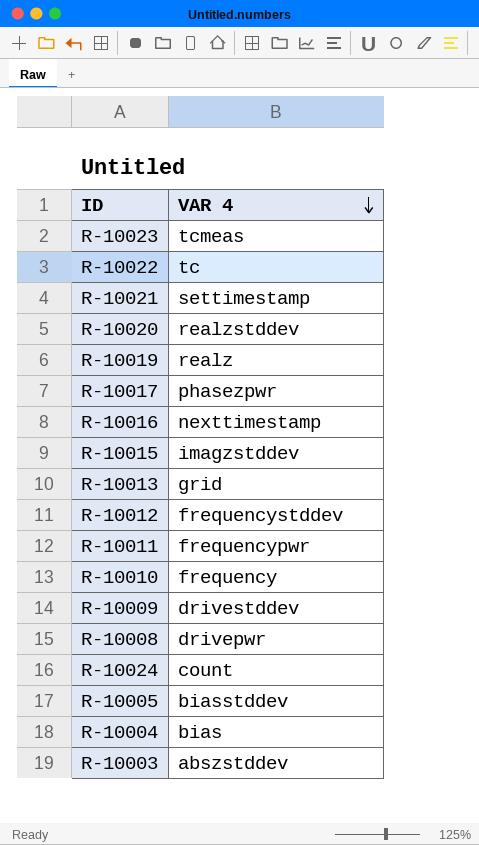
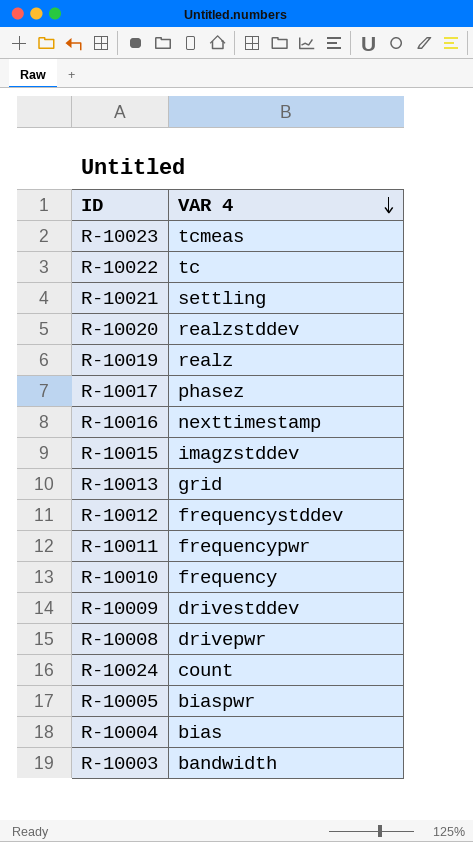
R-10021 | VAR 4: settimestamp -> settling
R-10017 | VAR 4: phasezpwr -> phasez
R-10005 | VAR 4: biasstddev -> biaspwr
R-10003 | VAR 4: abszstddev -> bandwidth

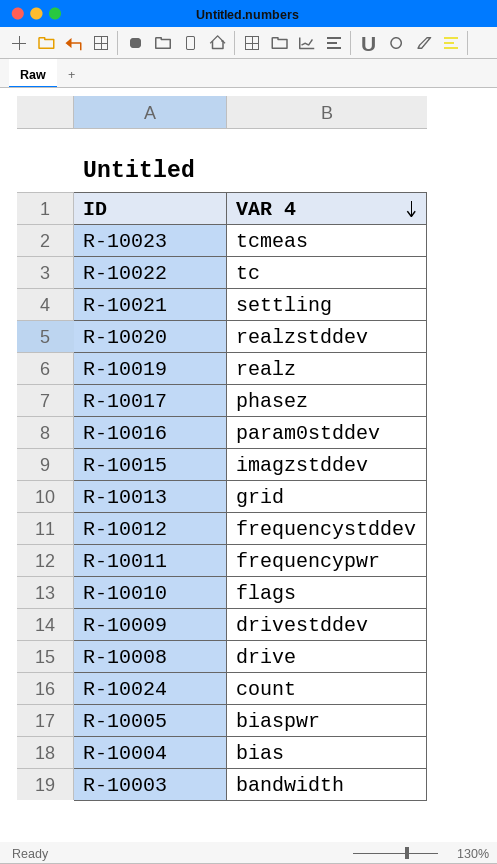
R-10016 | VAR 4: nexttimestamp -> param0stddev
R-10010 | VAR 4: frequency -> flags
R-10008 | VAR 4: drivepwr -> drive

